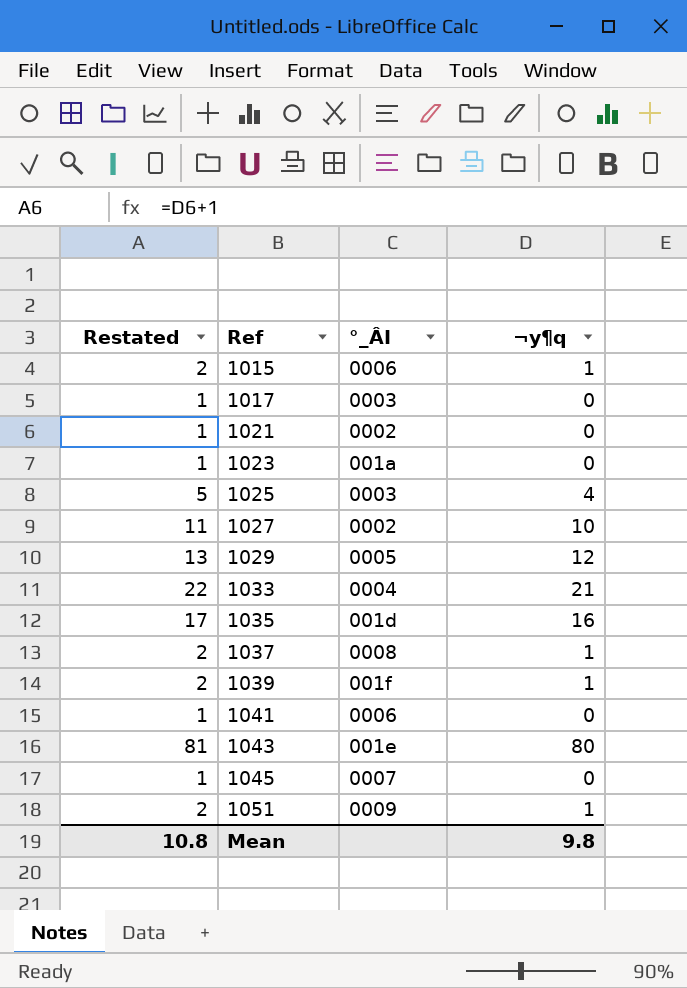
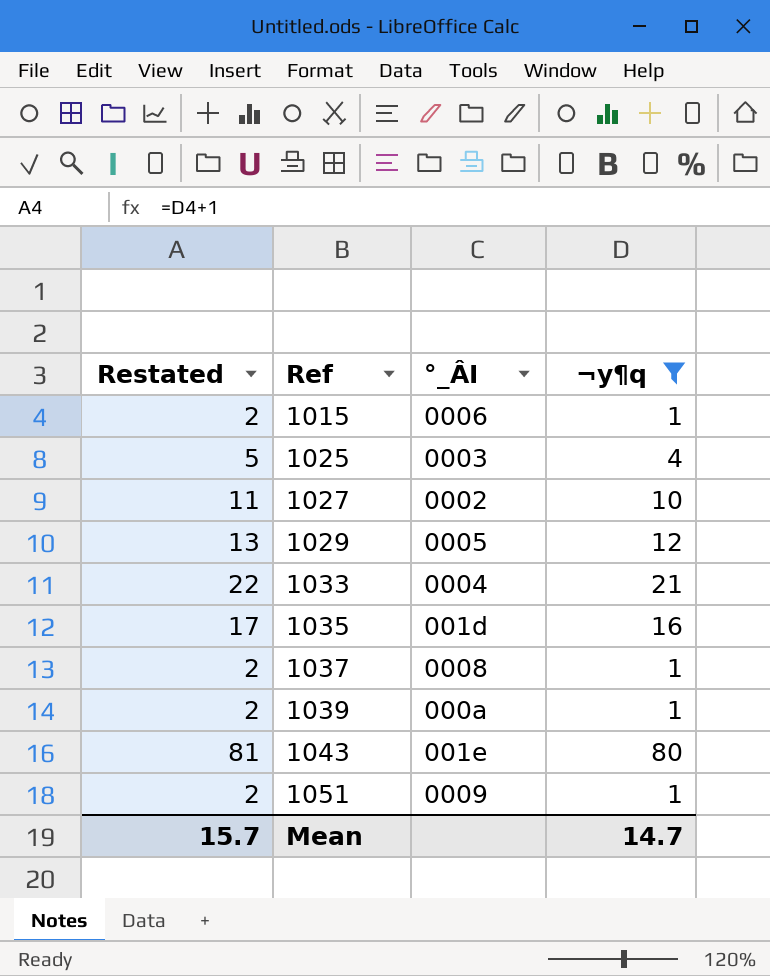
filter: none -> ¬y¶q != 0
1039 | °_ÂI: 001f -> 000a
Mean | Restated: 10.8 -> 15.7
Mean | ¬y¶q: 9.8 -> 14.7

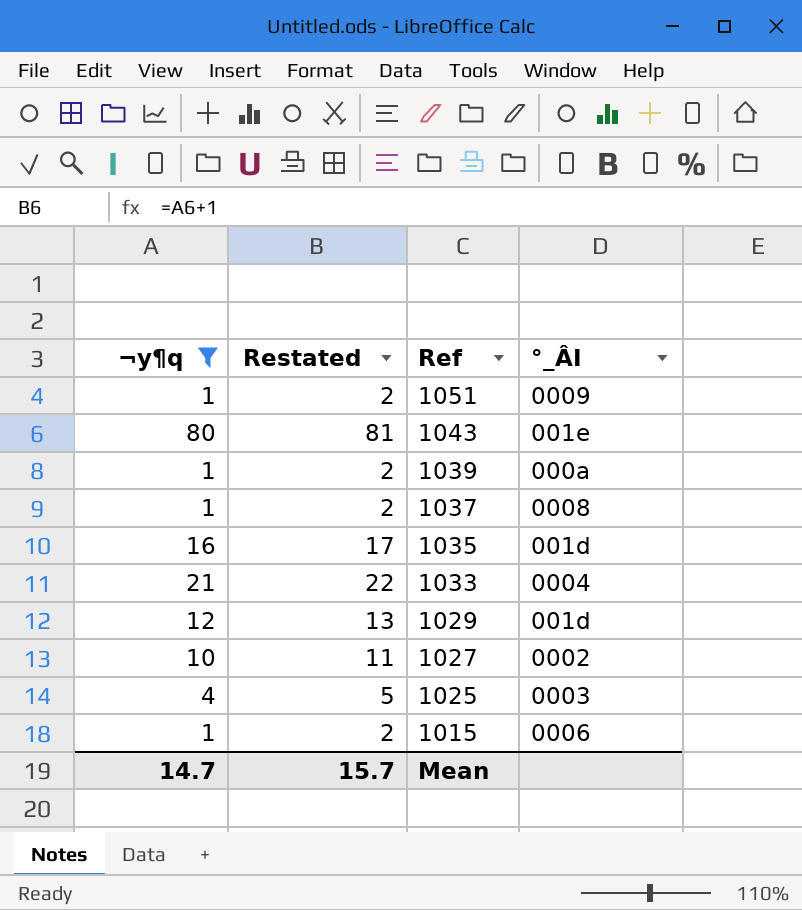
row order: Ref ascending -> Ref descending
column ¬y¶q | position: 4 -> 1
1029 | °_ÂI: 0005 -> 001d

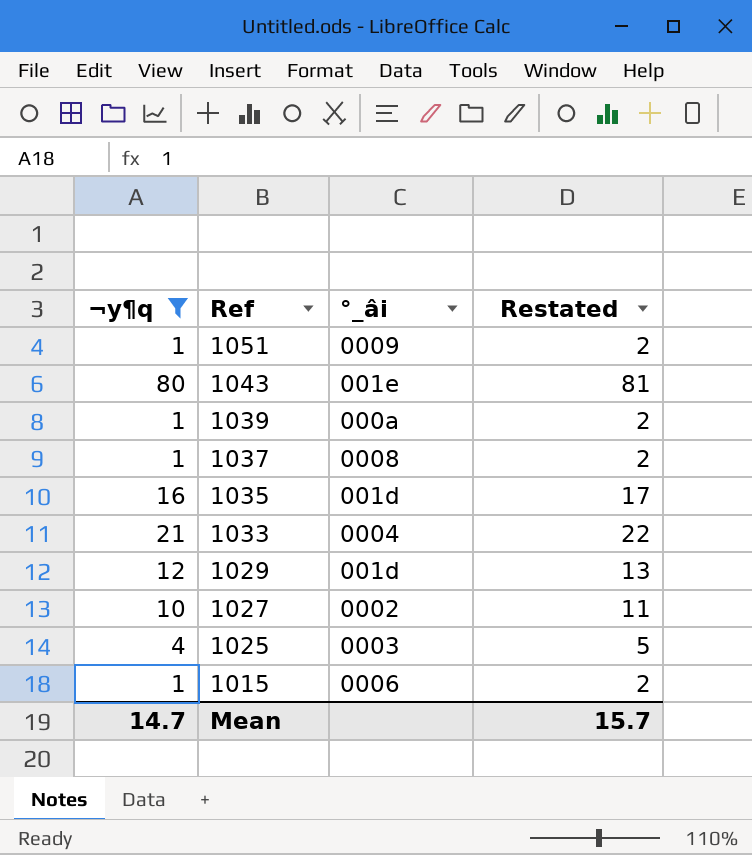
column name: °_ÂI -> °_âi
column Restated | position: 2 -> 4

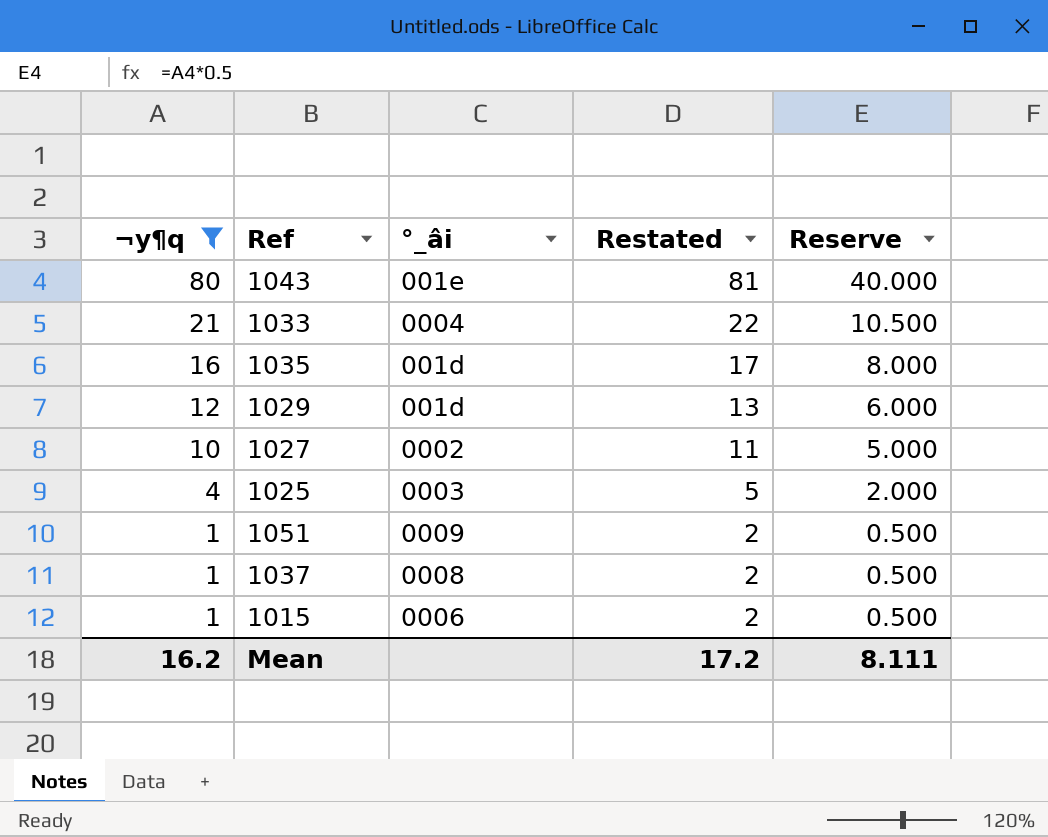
row order: Ref descending -> ¬y¶q descending
column Reserve | formula: none -> [¬y¶q] * 0.5
row 1039: 1 | 000a | 2 -> none
Mean | ¬y¶q: 14.7 -> 16.2
Mean | Restated: 15.7 -> 17.2

